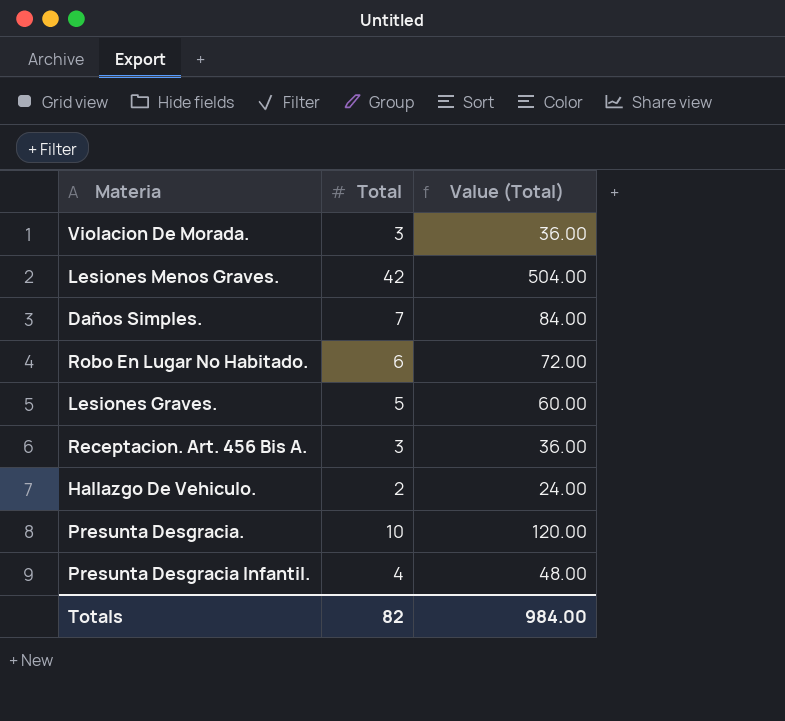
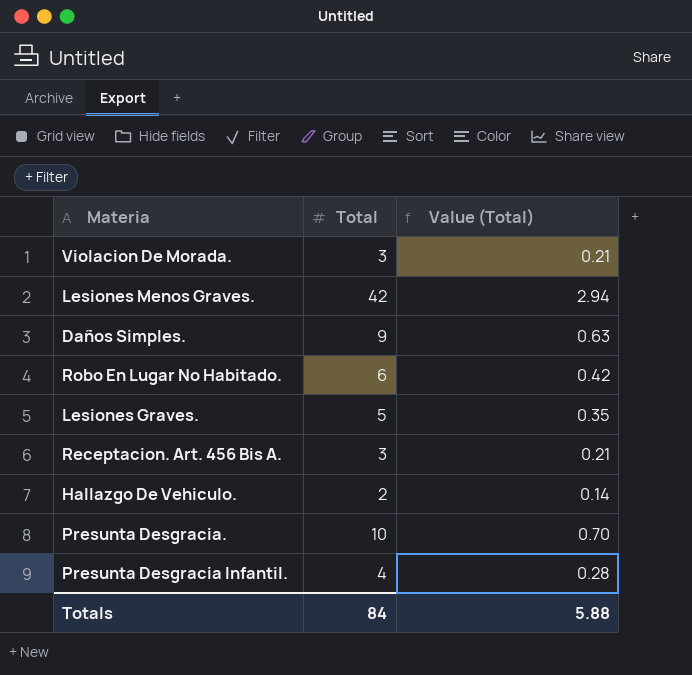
column Value (Total) | formula: [Total] * 12 -> [Total] * 0.07
Daños Simples. | Total: 7 -> 9
Totals | Total: 82 -> 84
Totals | Value (Total): 984.00 -> 5.88

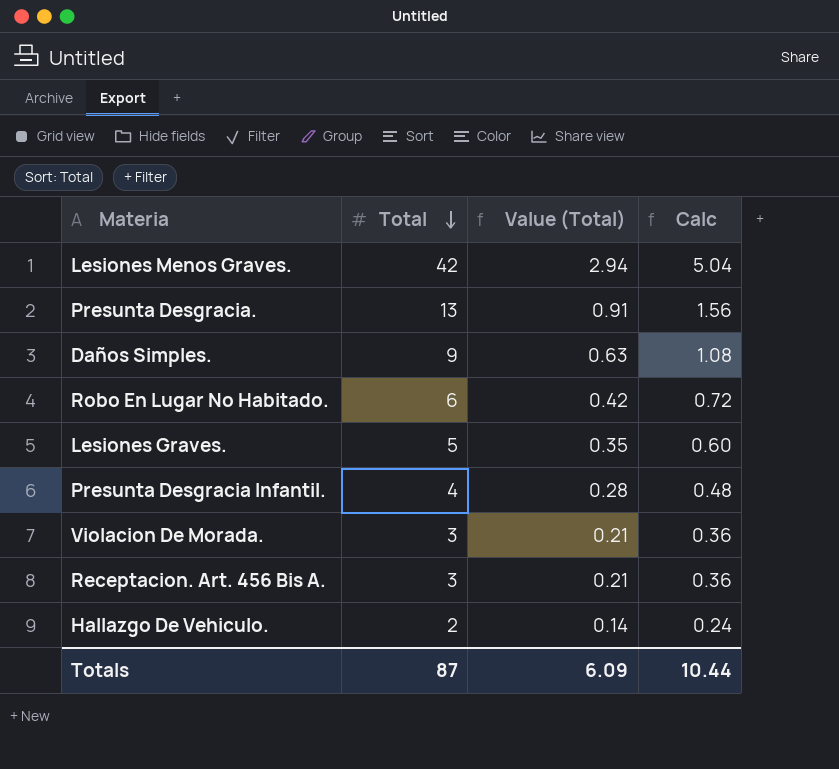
row order: none -> Total descending
column Calc | formula: none -> [Total] * 0.12
Presunta Desgracia. | Total: 10 -> 13
Presunta Desgracia. | Value (Total): 0.70 -> 0.91
Totals | Total: 84 -> 87
Totals | Value (Total): 5.88 -> 6.09

